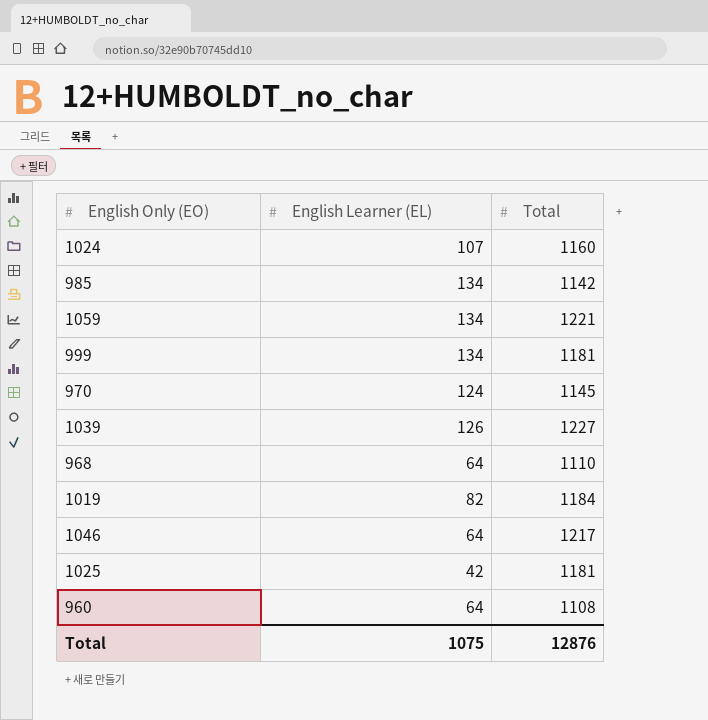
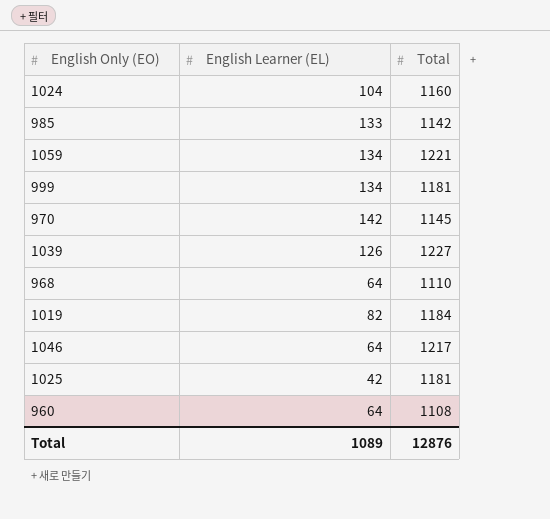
1024 | English Learner (EL): 107 -> 104
985 | English Learner (EL): 134 -> 133
970 | English Learner (EL): 124 -> 142
Total | English Learner (EL): 1075 -> 1089

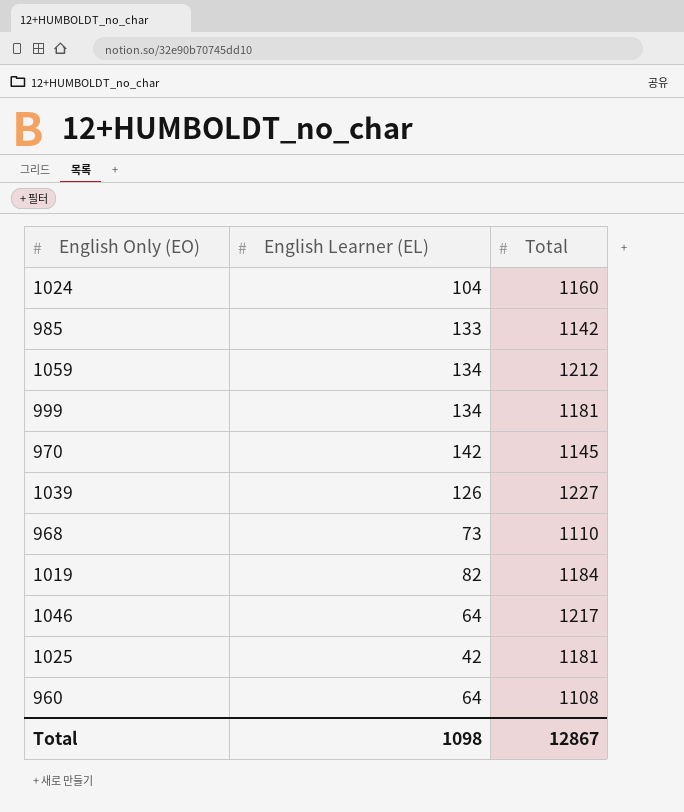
1059 | Total: 1221 -> 1212
968 | English Learner (EL): 64 -> 73
Total | English Learner (EL): 1089 -> 1098
Total | Total: 12876 -> 12867

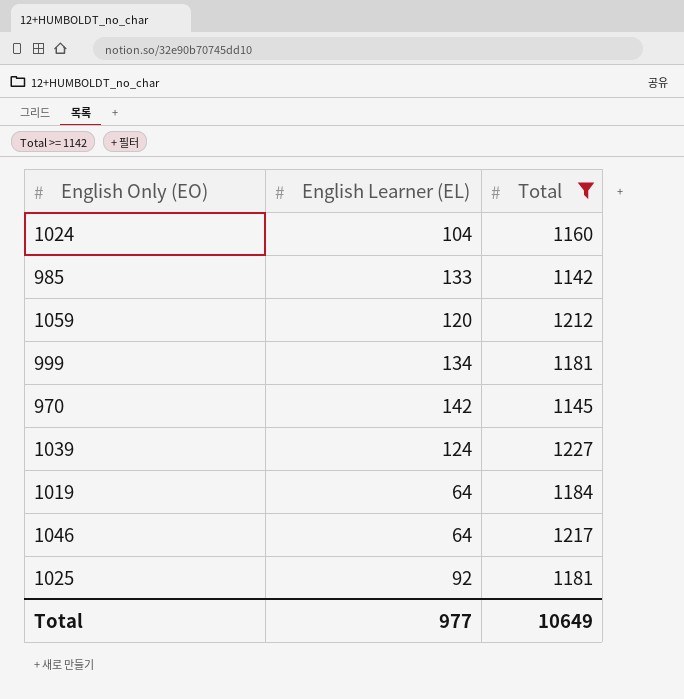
filter: none -> Total >= 1142
1059 | English Learner (EL): 134 -> 120
1039 | English Learner (EL): 126 -> 124
1019 | English Learner (EL): 82 -> 64
1025 | English Learner (EL): 42 -> 92
Total | English Learner (EL): 1098 -> 977
Total | Total: 12867 -> 10649

